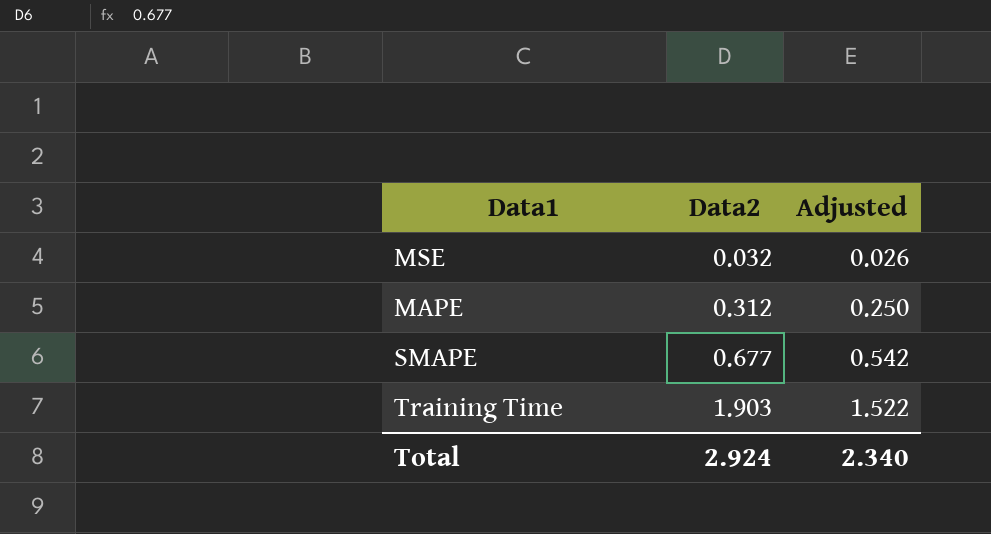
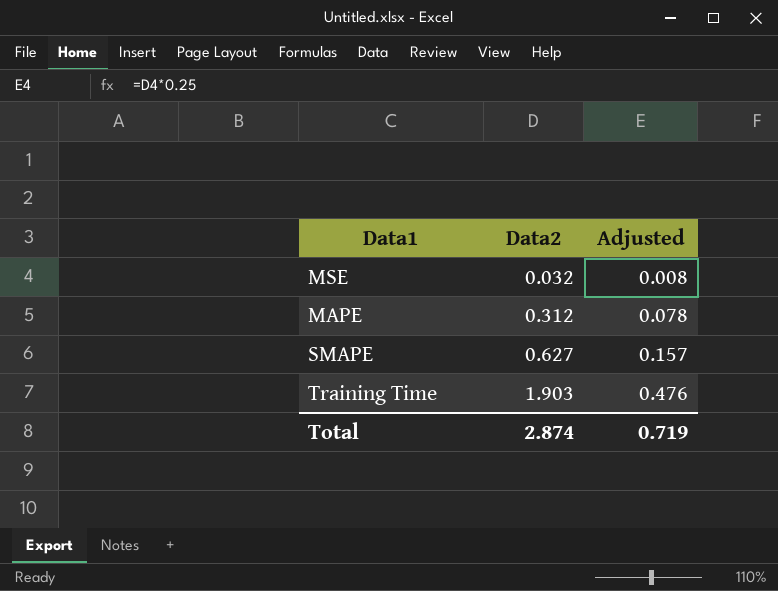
column Adjusted | formula: [Data2] * 0.8 -> [Data2] * 0.25
SMAPE | Data2: 0.677 -> 0.627
Total | Data2: 2.924 -> 2.874
Total | Adjusted: 2.340 -> 0.719

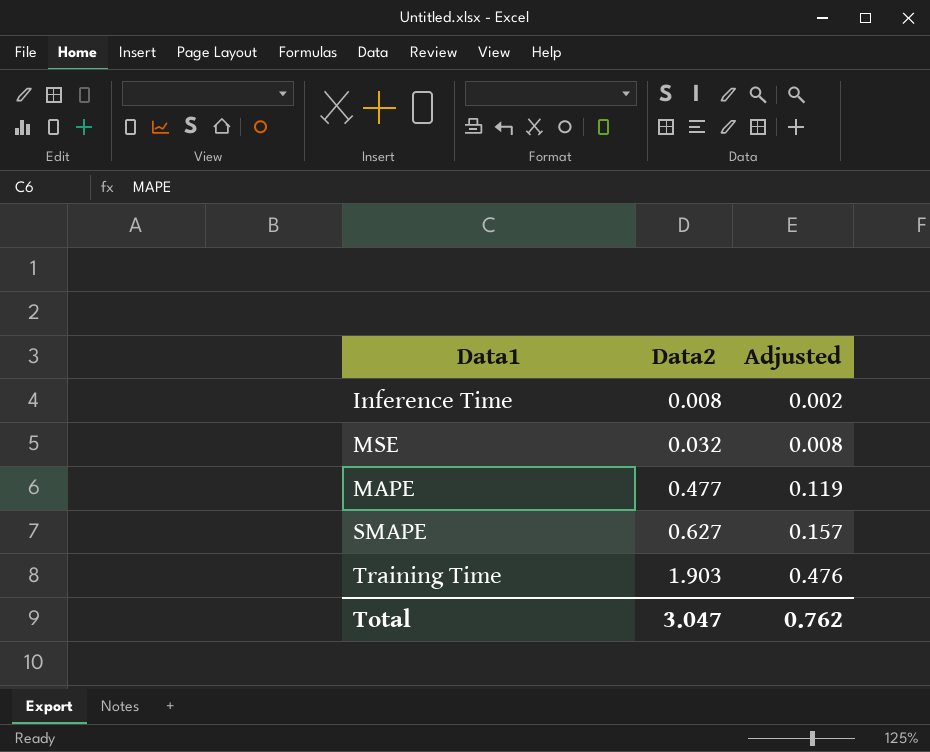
row Inference Time: none -> 0.008 | 0.002
MAPE | Data2: 0.312 -> 0.477
MAPE | Adjusted: 0.078 -> 0.119
Total | Data2: 2.874 -> 3.047
Total | Adjusted: 0.719 -> 0.762

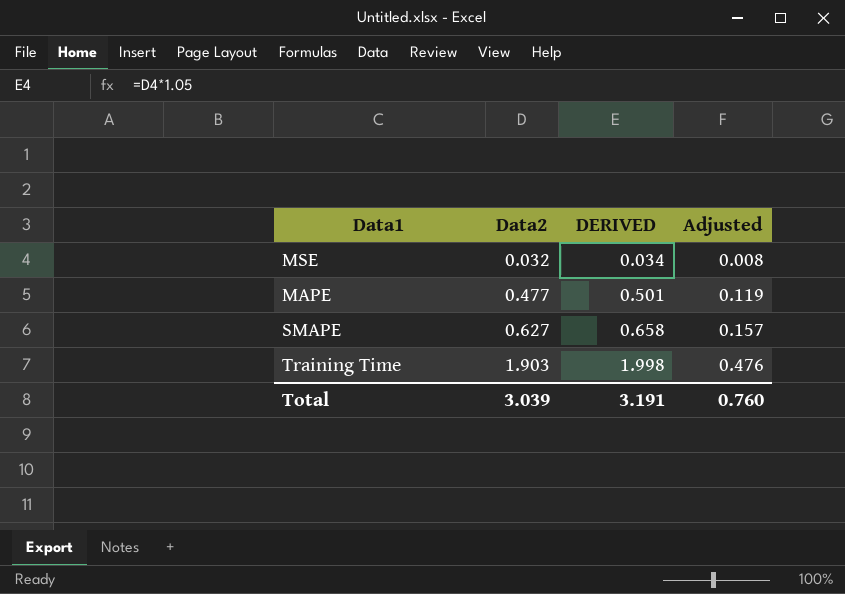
column DERIVED | formula: none -> [Data2] * 1.05
row Inference Time: 0.008 | 0.002 -> none
Total | Data2: 3.047 -> 3.039
Total | Adjusted: 0.762 -> 0.760

